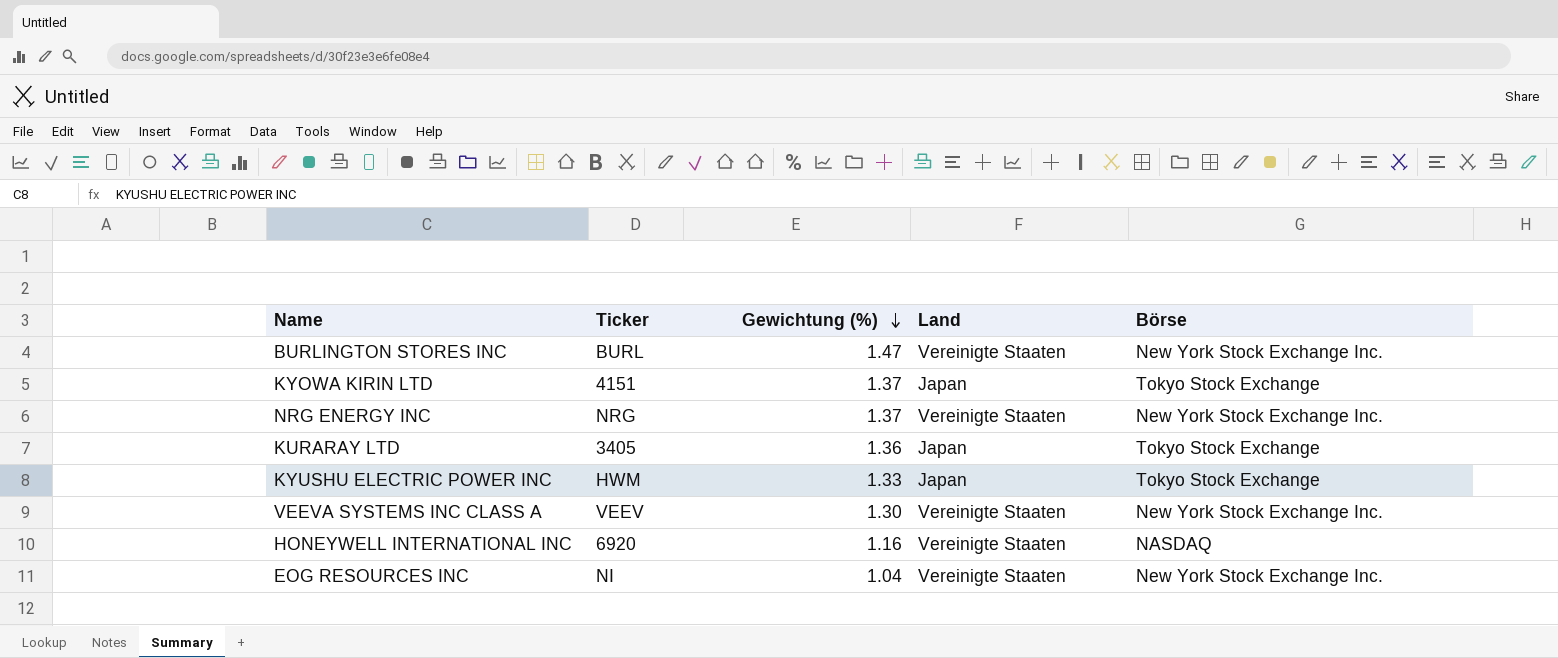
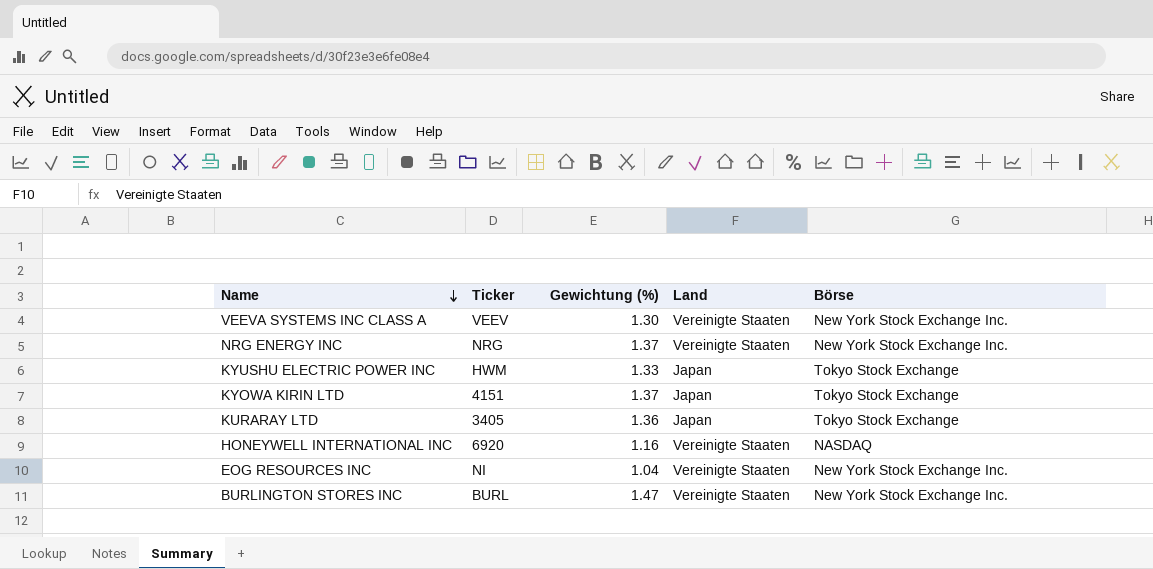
row order: Gewichtung (%) descending -> Name descending

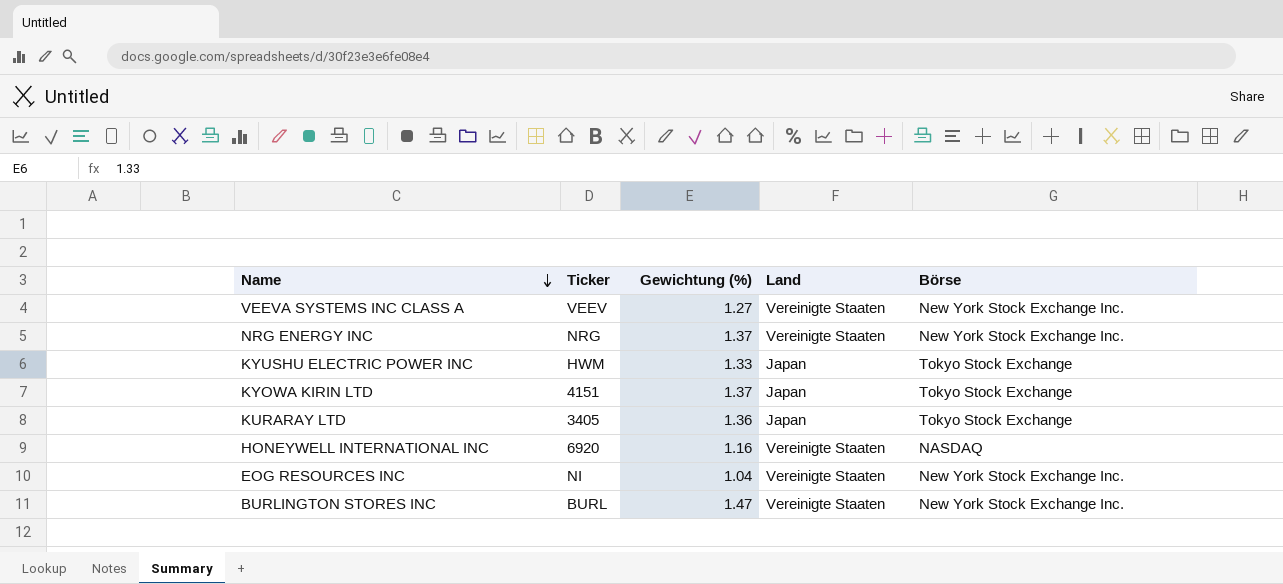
VEEVA SYSTEMS INC CLASS A | Gewichtung (%): 1.30 -> 1.27

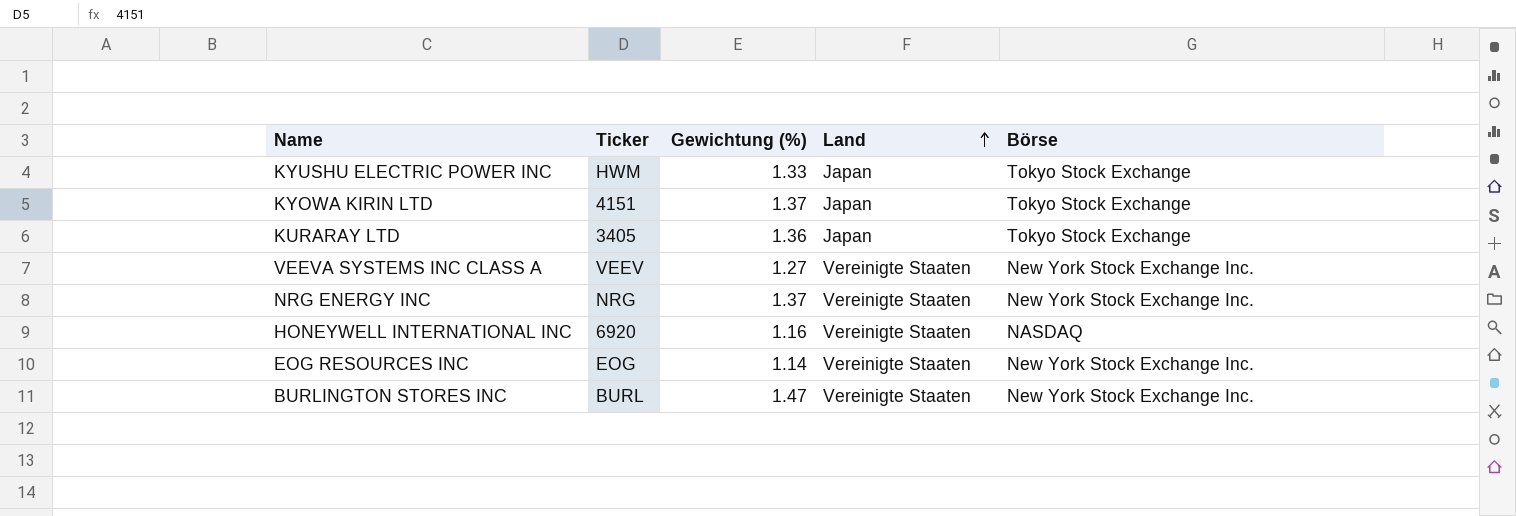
row order: Name descending -> Land ascending
EOG RESOURCES INC | Ticker: NI -> EOG
EOG RESOURCES INC | Gewichtung (%): 1.04 -> 1.14

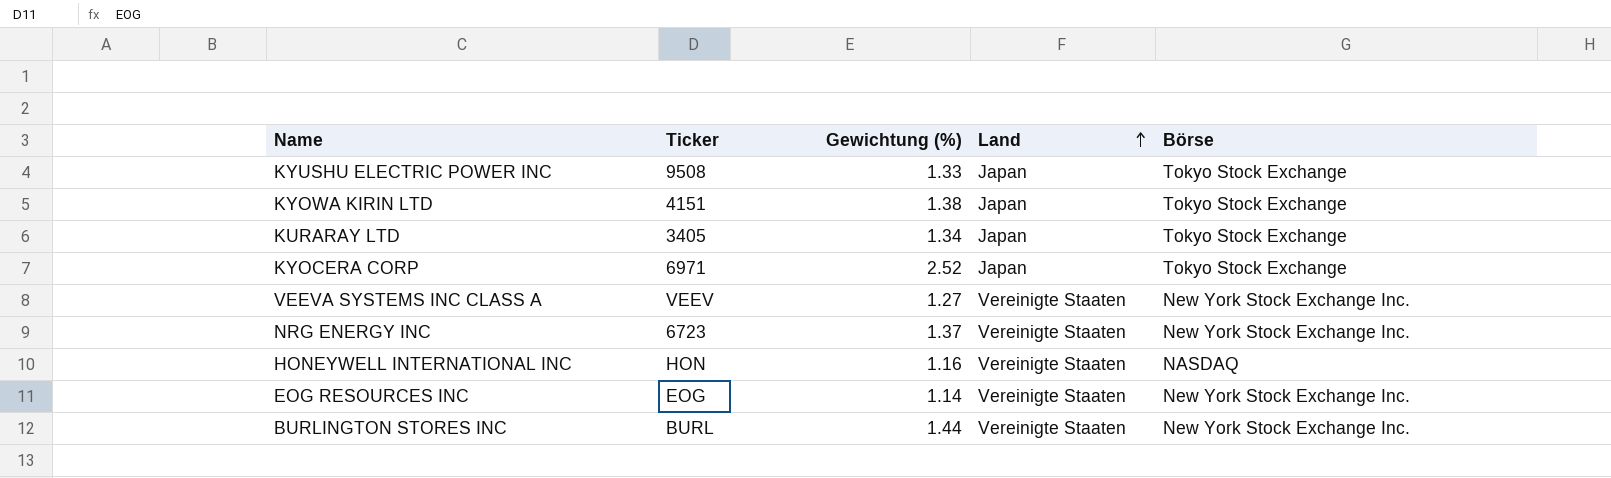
KYUSHU ELECTRIC POWER INC | Ticker: HWM -> 9508
KYOWA KIRIN LTD | Gewichtung (%): 1.37 -> 1.38
KURARAY LTD | Gewichtung (%): 1.36 -> 1.34
row KYOCERA CORP: none -> 6971 | 2.52 | Japan | Tokyo Stock Exchange
NRG ENERGY INC | Ticker: NRG -> 6723
HONEYWELL INTERNATIONAL INC | Ticker: 6920 -> HON
BURLINGTON STORES INC | Gewichtung (%): 1.47 -> 1.44

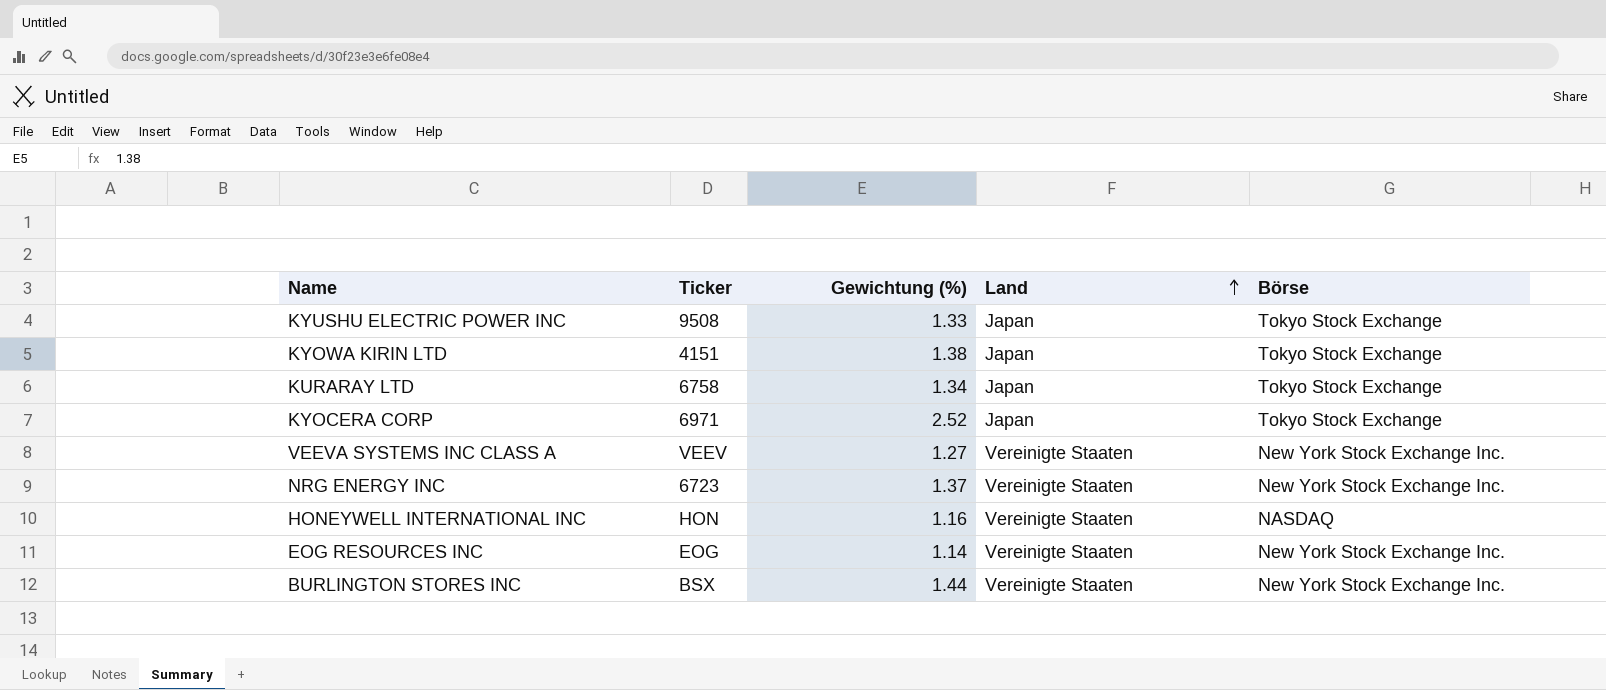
KURARAY LTD | Ticker: 3405 -> 6758
BURLINGTON STORES INC | Ticker: BURL -> BSX

